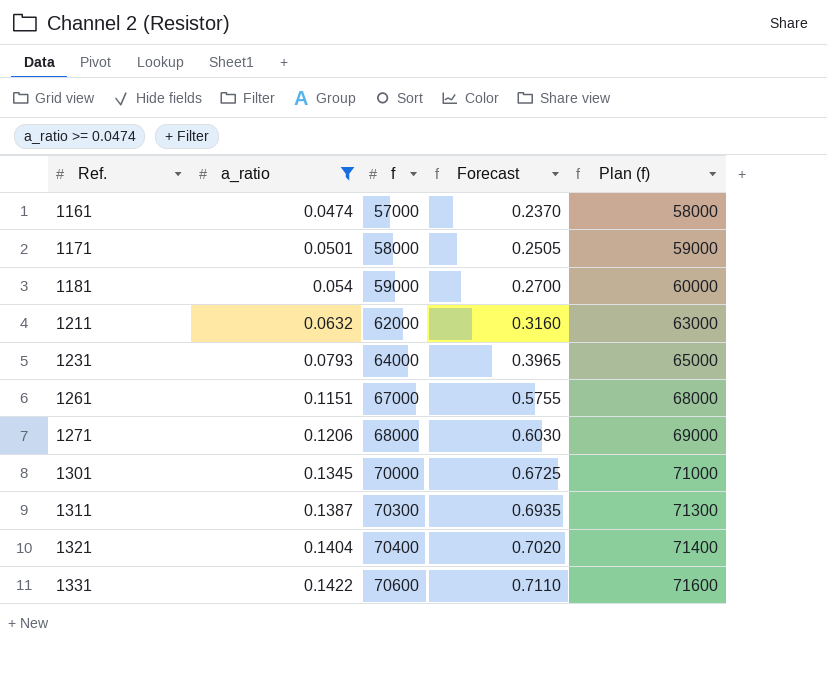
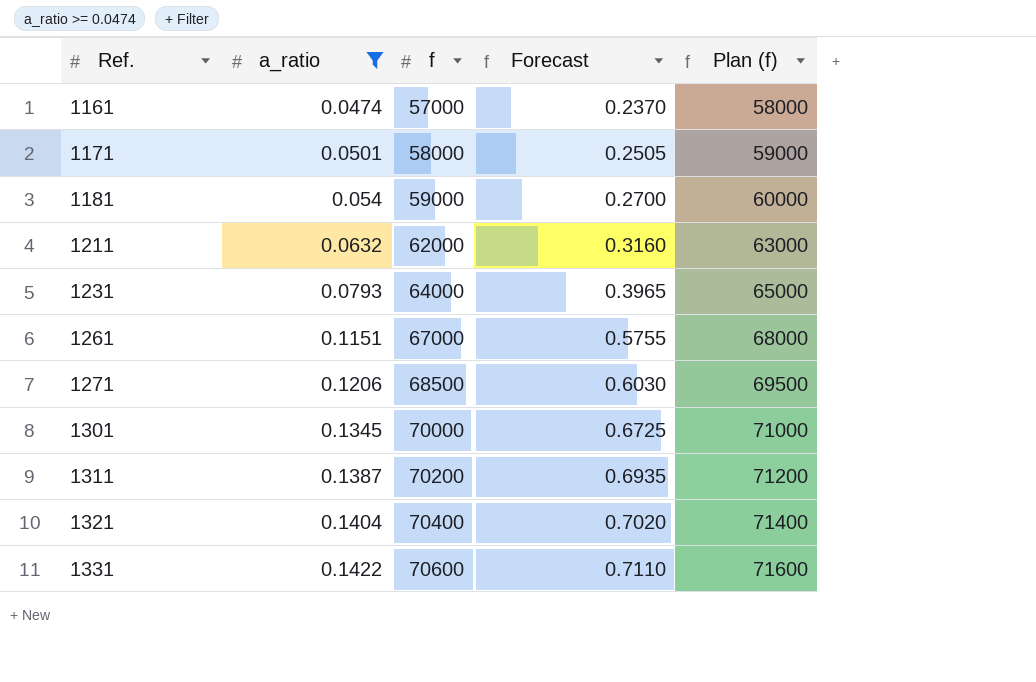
1271 | f: 68000 -> 68500
1271 | Plan (f): 69000 -> 69500
1311 | f: 70300 -> 70200
1311 | Plan (f): 71300 -> 71200

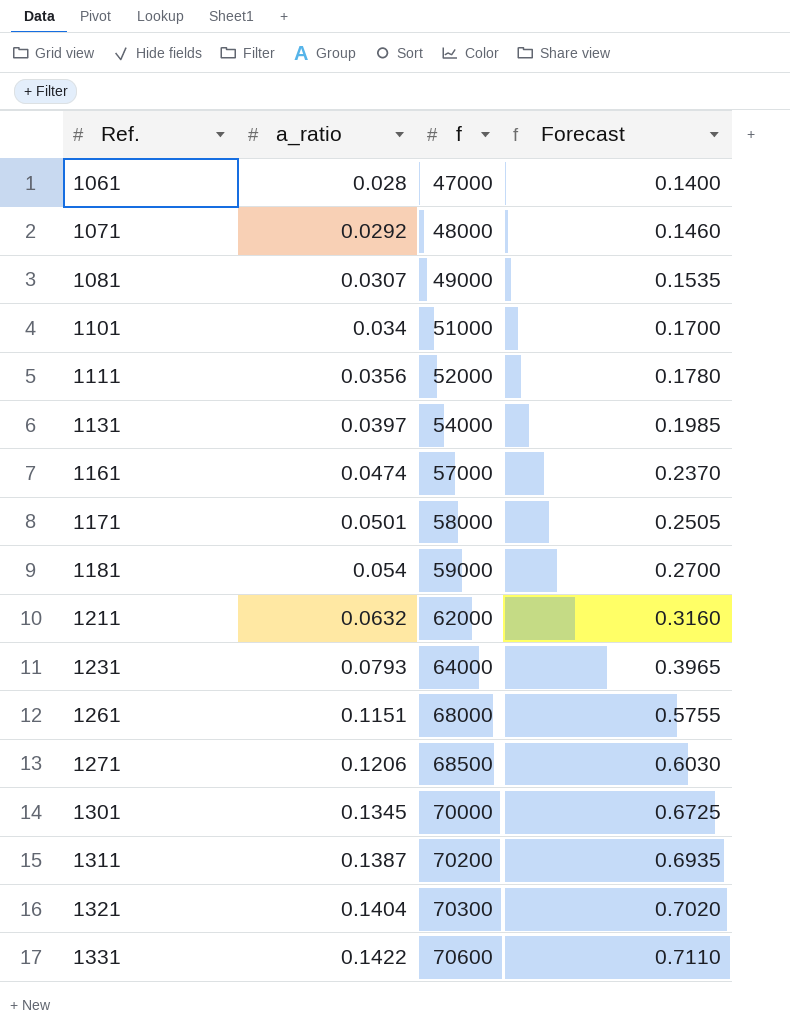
filter: a_ratio >= 0.0474 -> none
column Plan (f) | formula: [f] + 1000 -> none
1261 | f: 67000 -> 68000
1321 | f: 70400 -> 70300

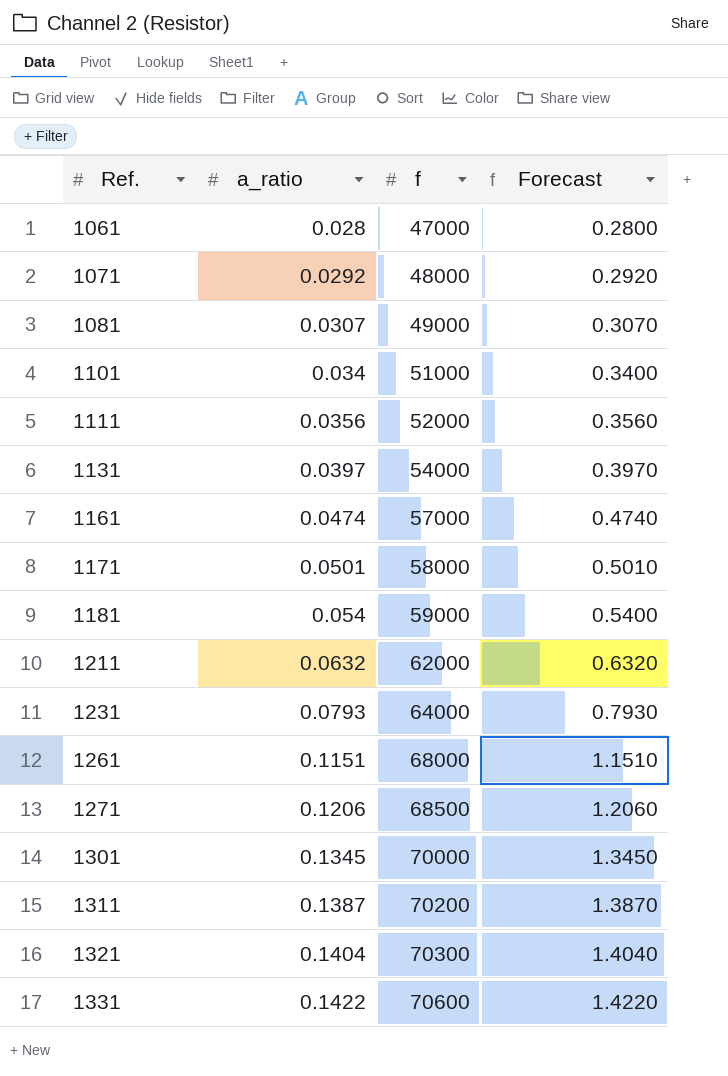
column Forecast | formula: [a_ratio] * 5 -> [a_ratio] * 10

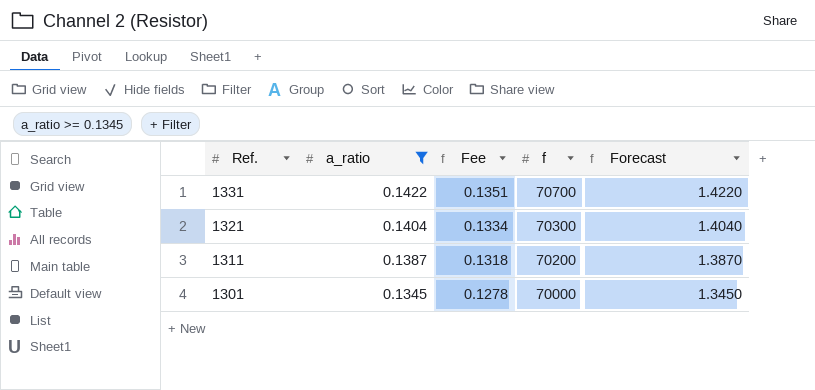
filter: none -> a_ratio >= 0.1345
row order: Ref. ascending -> Ref. descending
column Fee | formula: none -> [a_ratio] * 0.95
1331 | f: 70600 -> 70700

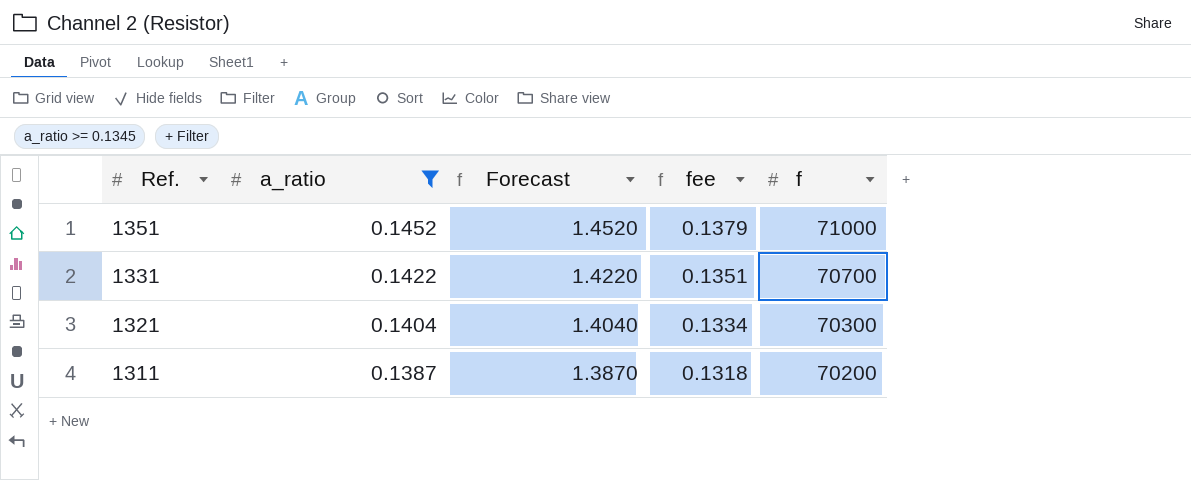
column Forecast | position: 5 -> 3
column name: Fee -> fee
row 1301: 0.1345 | 0.1278 | 70000 | 1.3450 -> none
row 1351: none -> 0.1452 | 1.4520 | 0.1379 | 71000

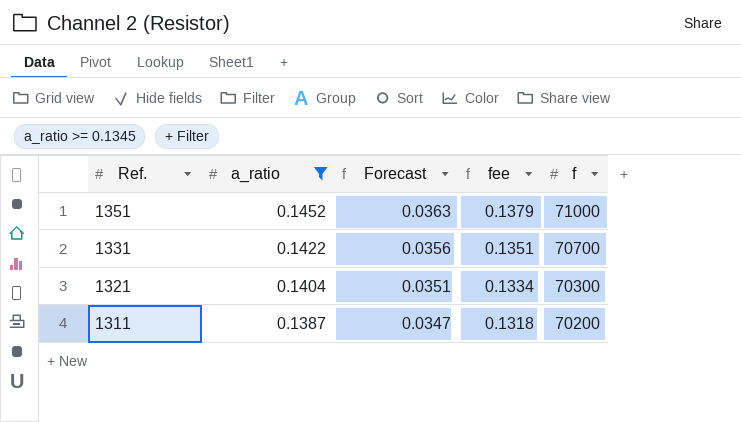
column Forecast | formula: [a_ratio] * 10 -> [a_ratio] * 0.25

